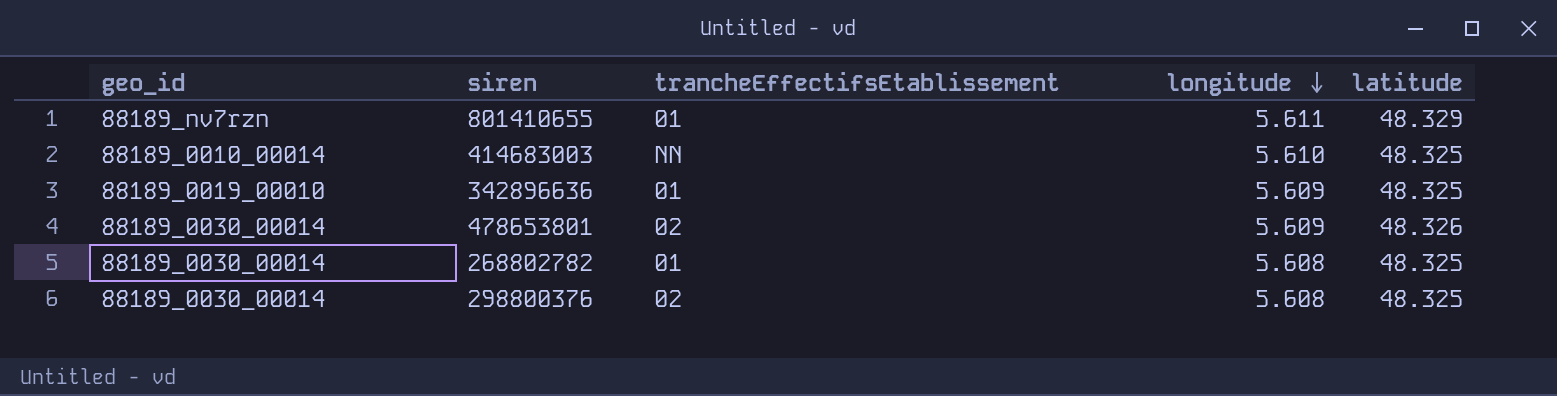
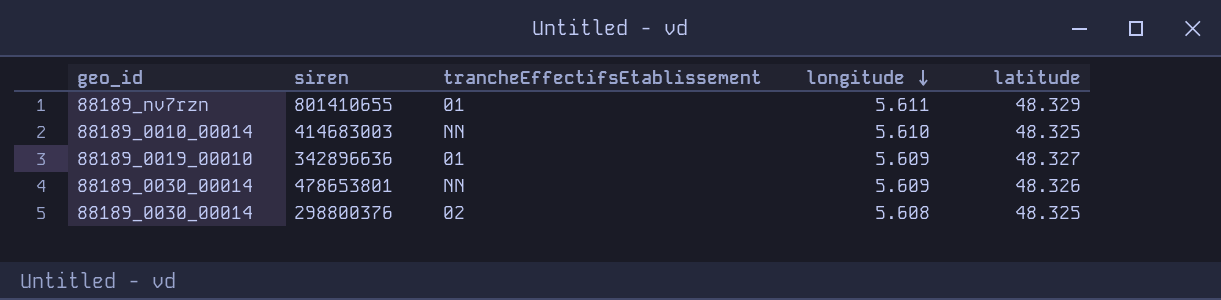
row 268802782: 88189_0030_00014 | 01 | 5.608 | 48.325 -> none
342896636 | latitude: 48.325 -> 48.327
478653801 | trancheEffectifsEtablissement: 02 -> NN

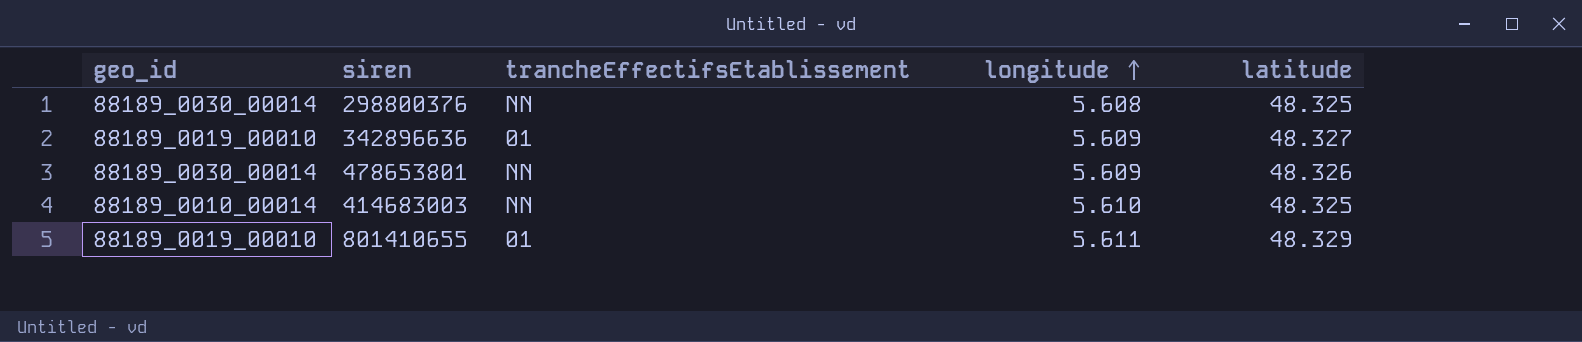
row order: longitude descending -> longitude ascending
298800376 | trancheEffectifsEtablissement: 02 -> NN
801410655 | geo_id: 88189_nv7rzn -> 88189_0019_00010

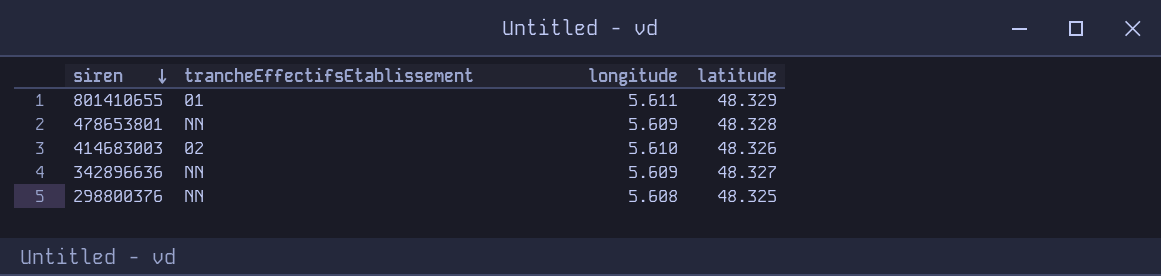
row order: longitude ascending -> siren descending
column geo_id | position: 1 -> none
478653801 | latitude: 48.326 -> 48.328
414683003 | trancheEffectifsEtablissement: NN -> 02
414683003 | latitude: 48.325 -> 48.326
342896636 | trancheEffectifsEtablissement: 01 -> NN

